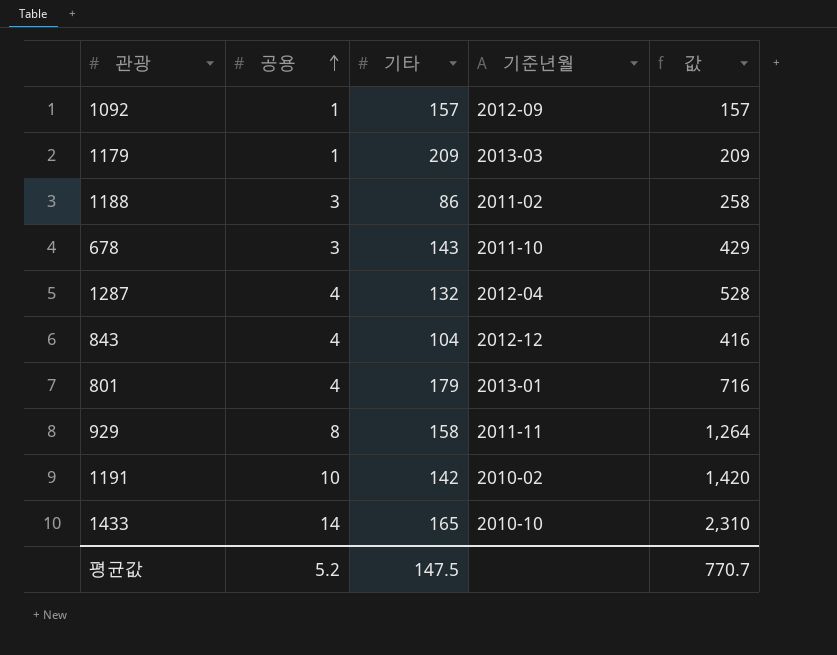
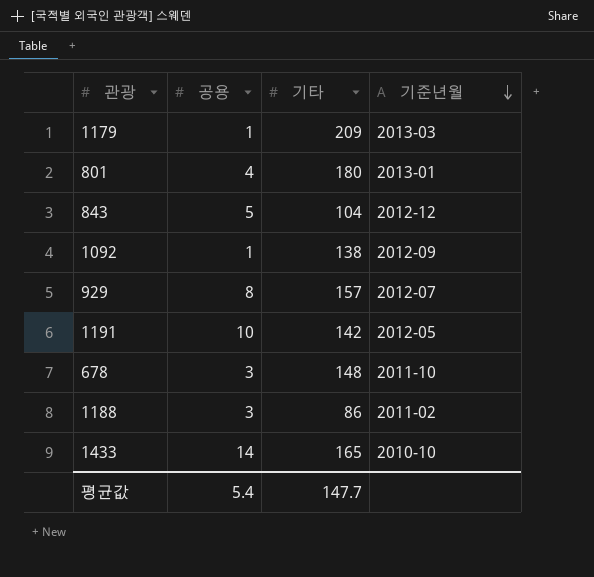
row order: 공용 ascending -> 기준년월 descending
column 값 | formula: [공용] * [기타] -> none
row 1287: 4 | 132 | 2012-04 | 528 -> none
801 | 기타: 179 -> 180
843 | 공용: 4 -> 5
1092 | 기타: 157 -> 138
929 | 기타: 158 -> 157
929 | 기준년월: 2011-11 -> 2012-07
1191 | 기준년월: 2010-02 -> 2012-05
678 | 기타: 143 -> 148
평균값 | 공용: 5.2 -> 5.4
평균값 | 기타: 147.5 -> 147.7

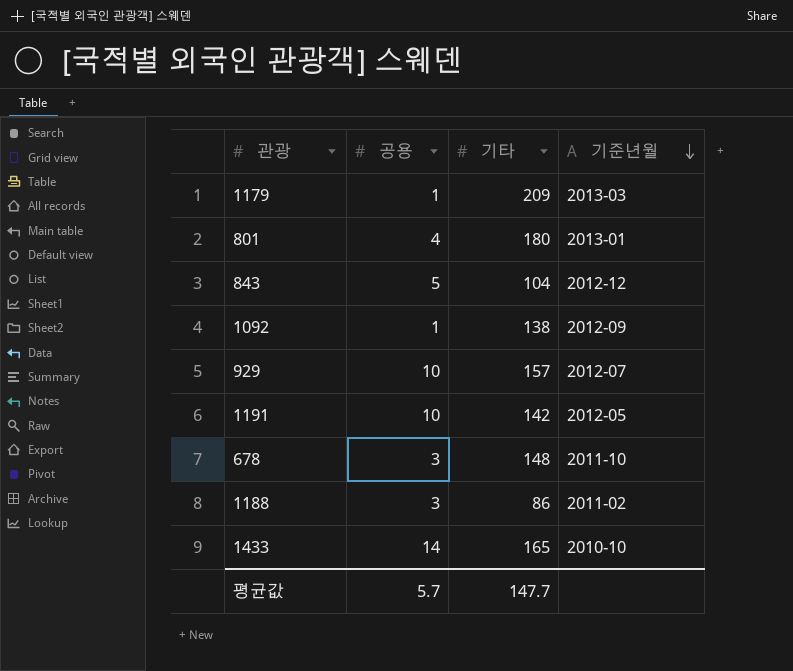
929 | 공용: 8 -> 10
평균값 | 공용: 5.4 -> 5.7

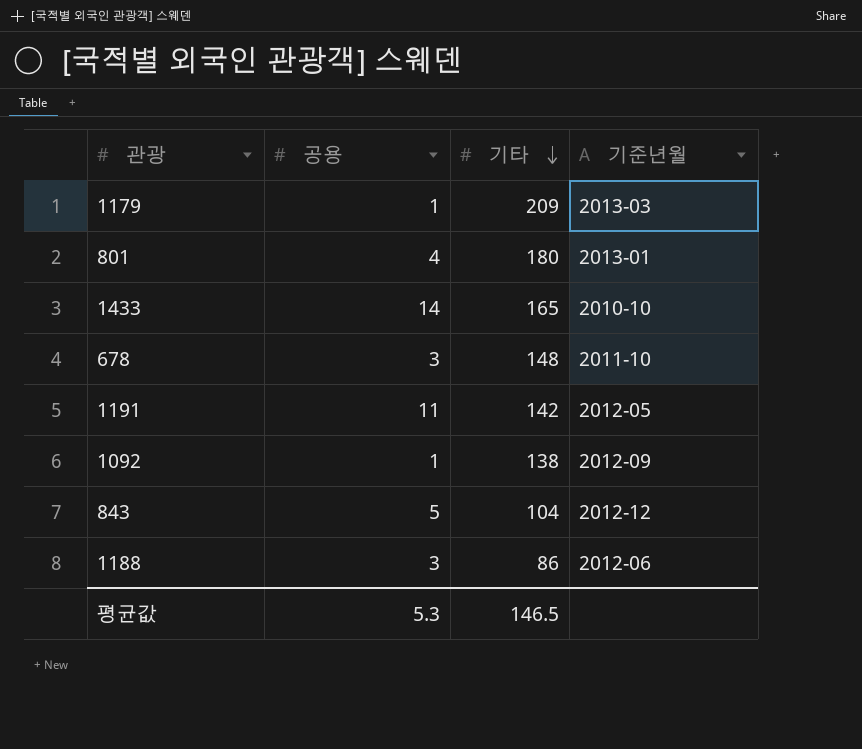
row order: 기준년월 descending -> 기타 descending
row 929: 10 | 157 | 2012-07 -> none
1191 | 공용: 10 -> 11
1188 | 기준년월: 2011-02 -> 2012-06
평균값 | 공용: 5.7 -> 5.3
평균값 | 기타: 147.7 -> 146.5

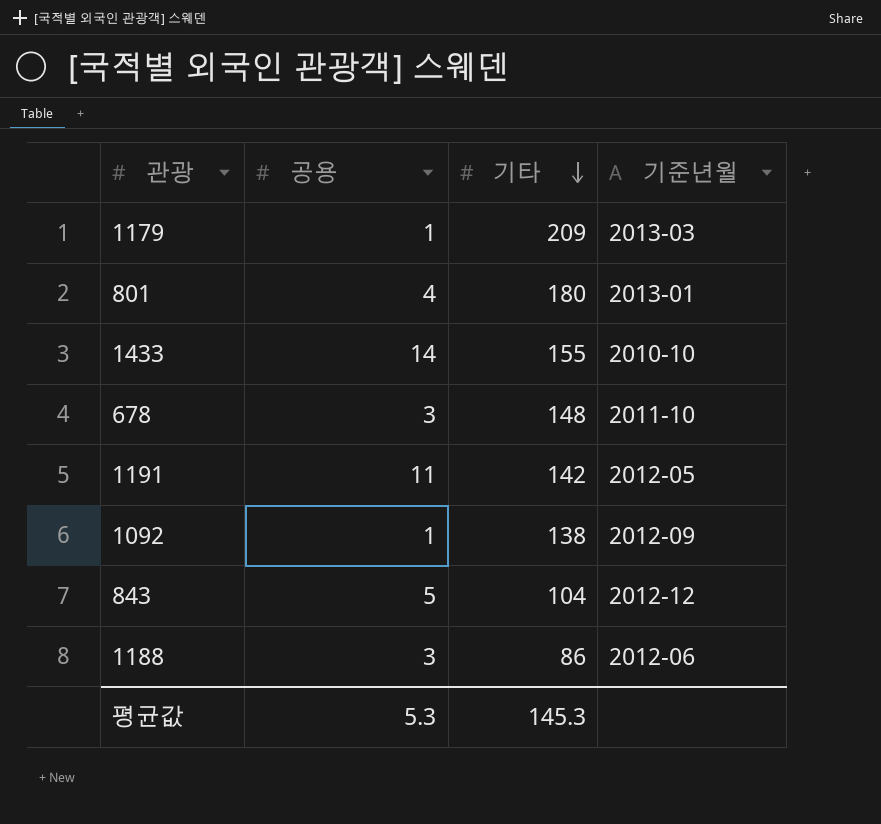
1433 | 기타: 165 -> 155
평균값 | 기타: 146.5 -> 145.3

